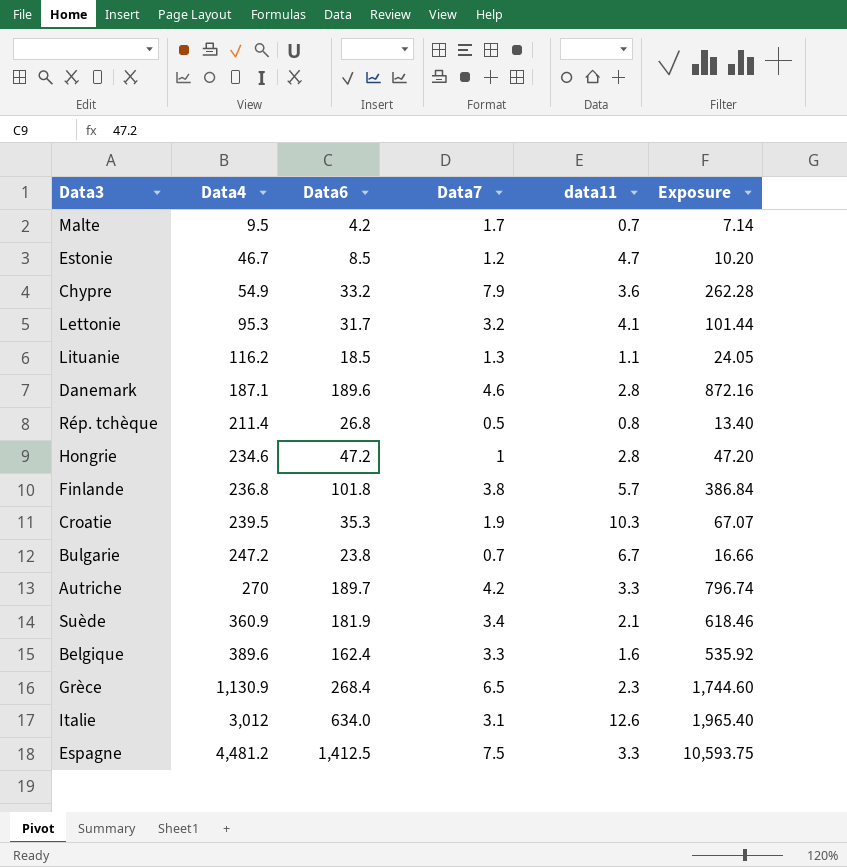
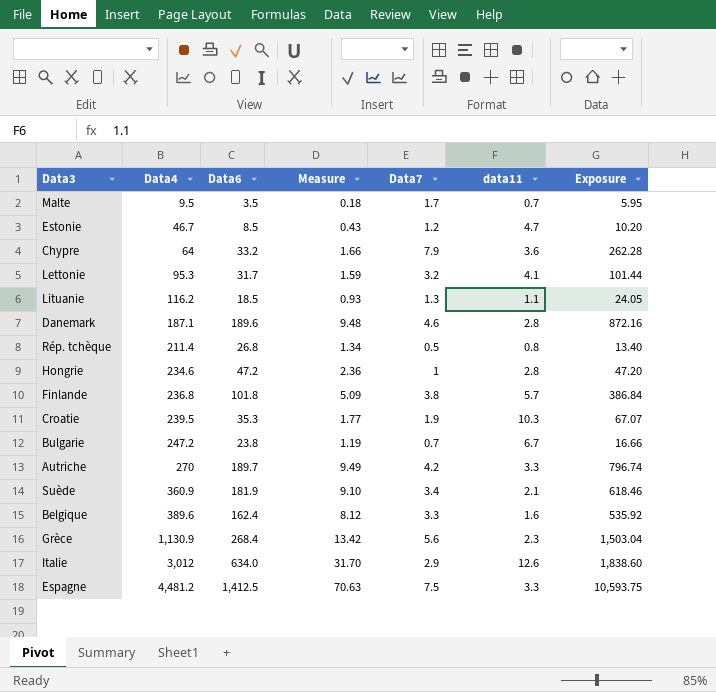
column Measure | formula: none -> [Data6] * 0.05
Malte | Data6: 4.2 -> 3.5
Malte | Exposure: 7.14 -> 5.95
Chypre | Data4: 54.9 -> 64
Grèce | Data7: 6.5 -> 5.6
Grèce | Exposure: 1,744.60 -> 1,503.04
Italie | Data7: 3.1 -> 2.9
Italie | Exposure: 1,965.40 -> 1,838.60

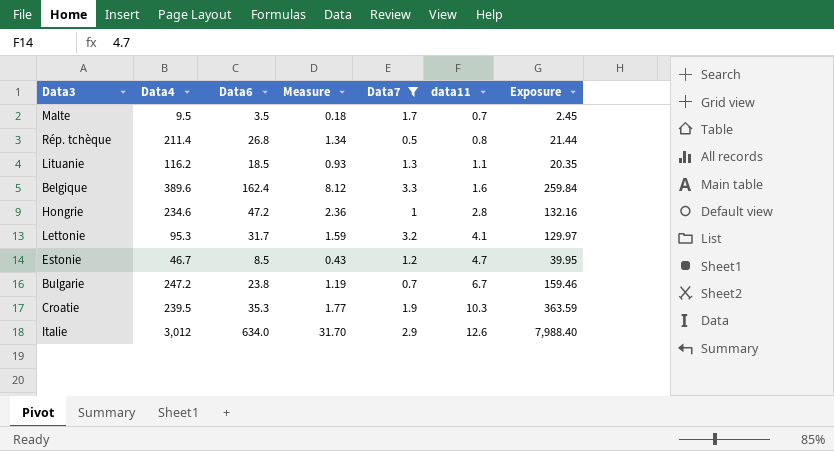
filter: none -> Data7 <= 3.3
row order: Data4 ascending -> data11 ascending
column Exposure | formula: [Data6] * [Data7] -> [Data6] * [data11]

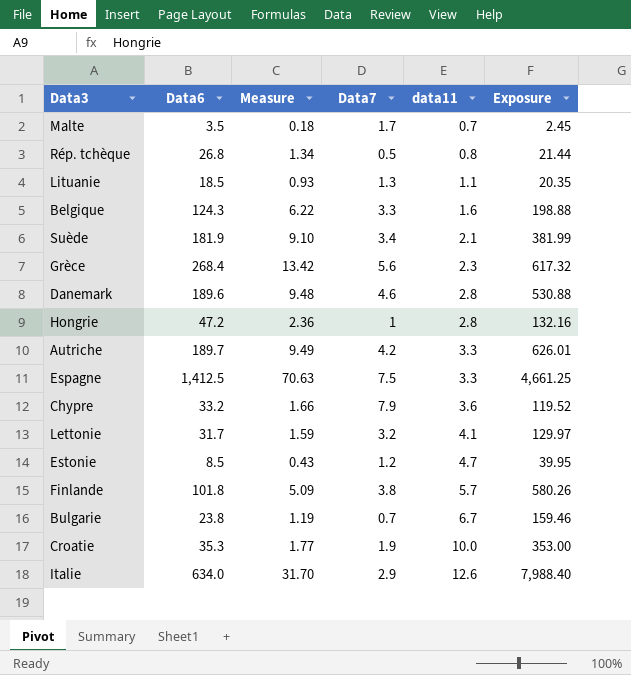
filter: Data7 <= 3.3 -> none
column Data4 | position: 2 -> none
Belgique | Data6: 162.4 -> 124.3
Belgique | Measure: 8.12 -> 6.22
Belgique | Exposure: 259.84 -> 198.88
Croatie | data11: 10.3 -> 10.0
Croatie | Exposure: 363.59 -> 353.00

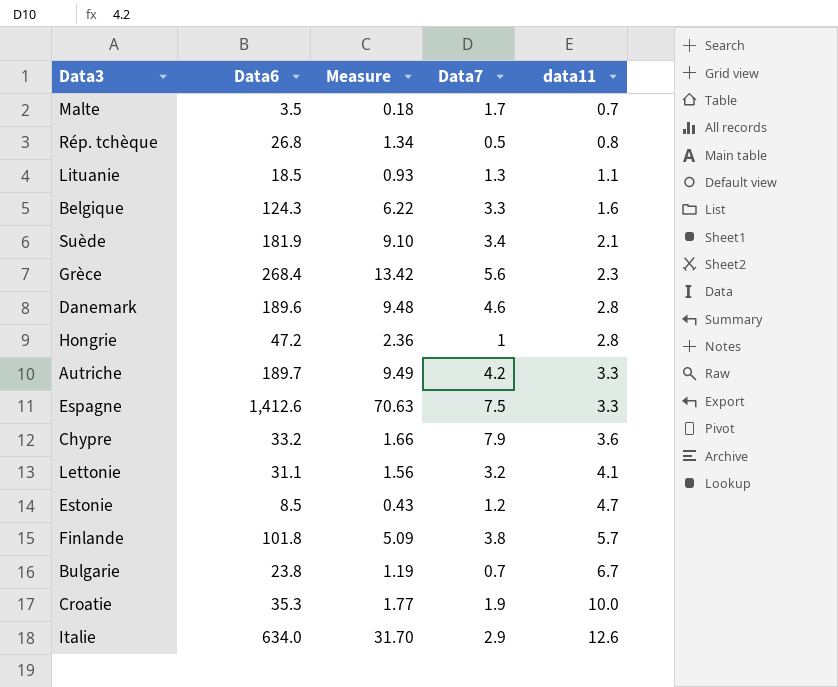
column Exposure | formula: [Data6] * [data11] -> none
Espagne | Data6: 1,412.5 -> 1,412.6
Lettonie | Data6: 31.7 -> 31.1
Lettonie | Measure: 1.59 -> 1.56

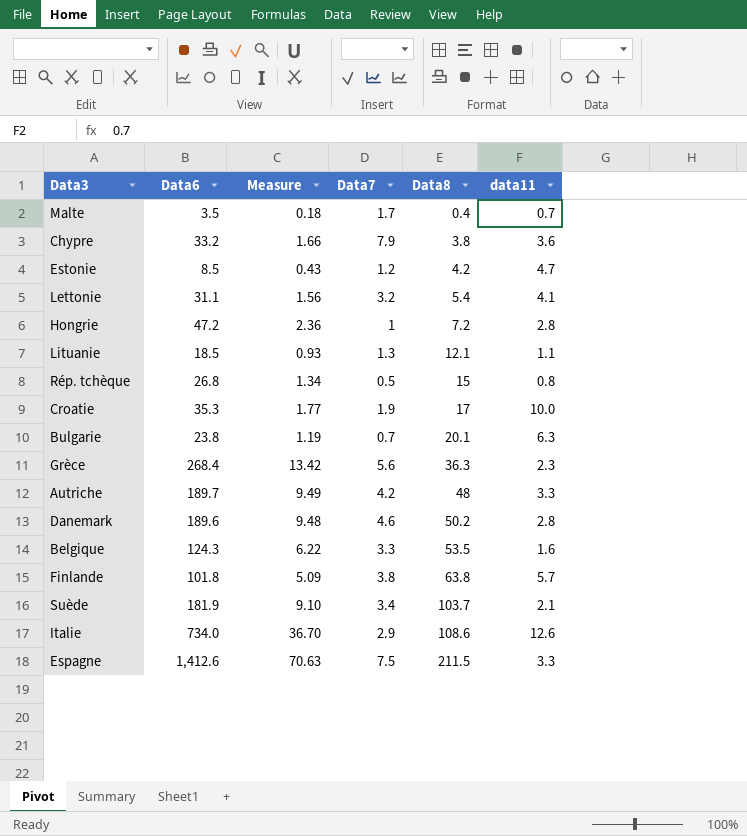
row order: data11 ascending -> Data8 ascending
column Data8 | position: none -> 5
Bulgarie | data11: 6.7 -> 6.3
Italie | Data6: 634.0 -> 734.0
Italie | Measure: 31.70 -> 36.70

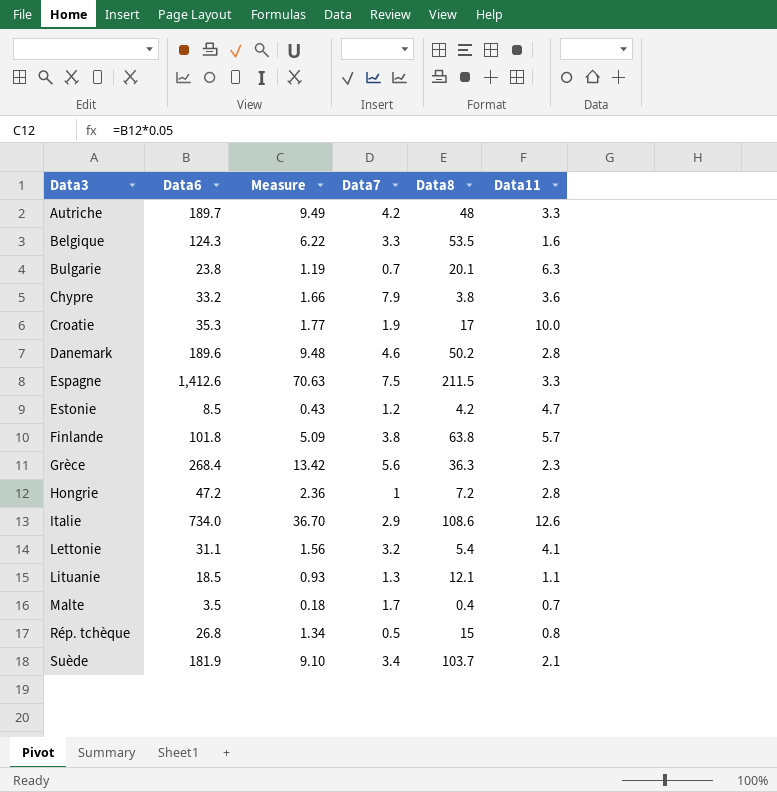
row order: Data8 ascending -> Data3 ascending
column name: data11 -> Data11

